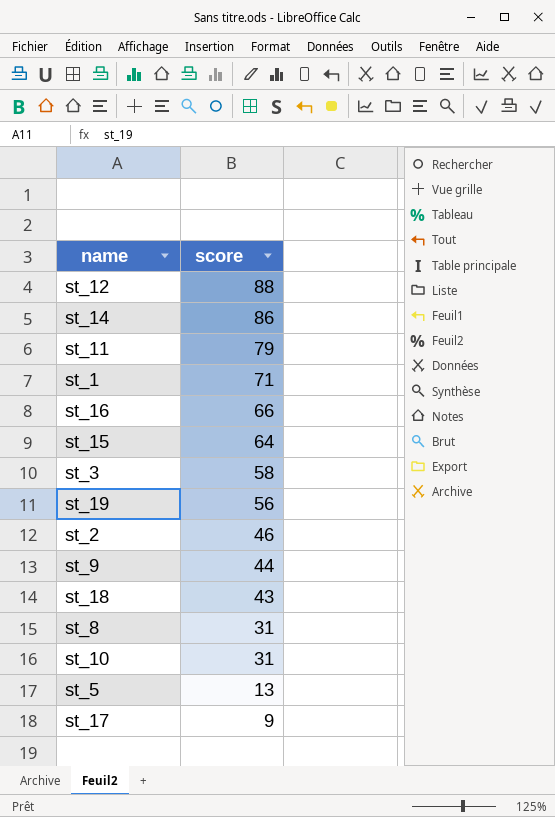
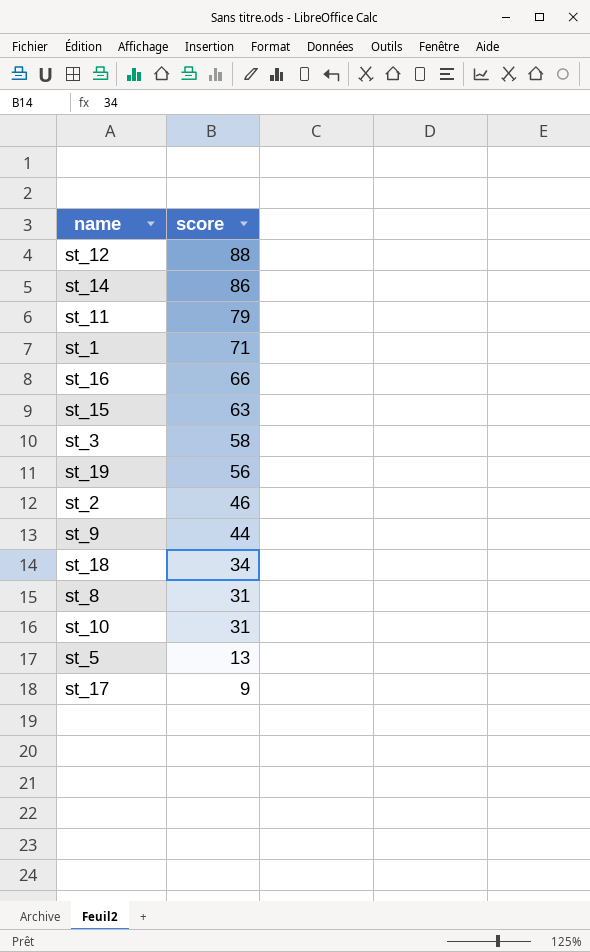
st_15 | score: 64 -> 63
st_18 | score: 43 -> 34

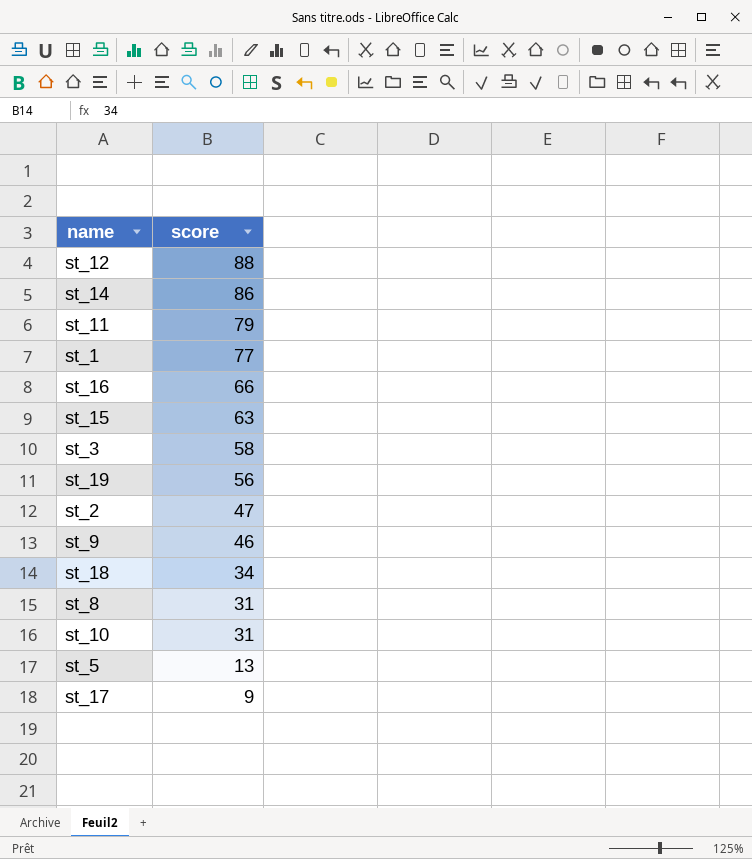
st_1 | score: 71 -> 77
st_2 | score: 46 -> 47
st_9 | score: 44 -> 46

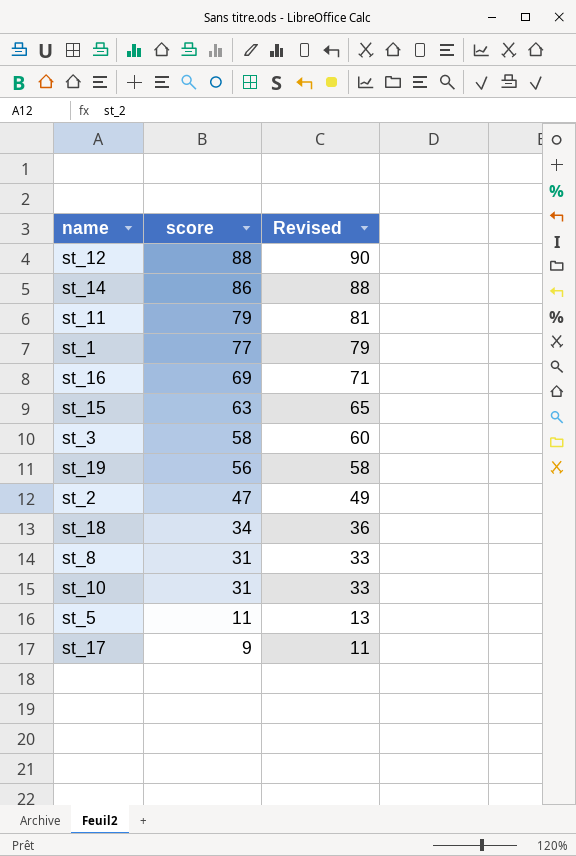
column Revised | formula: none -> [score] + 2
row st_9: 46 -> none
st_16 | score: 66 -> 69
st_5 | score: 13 -> 11

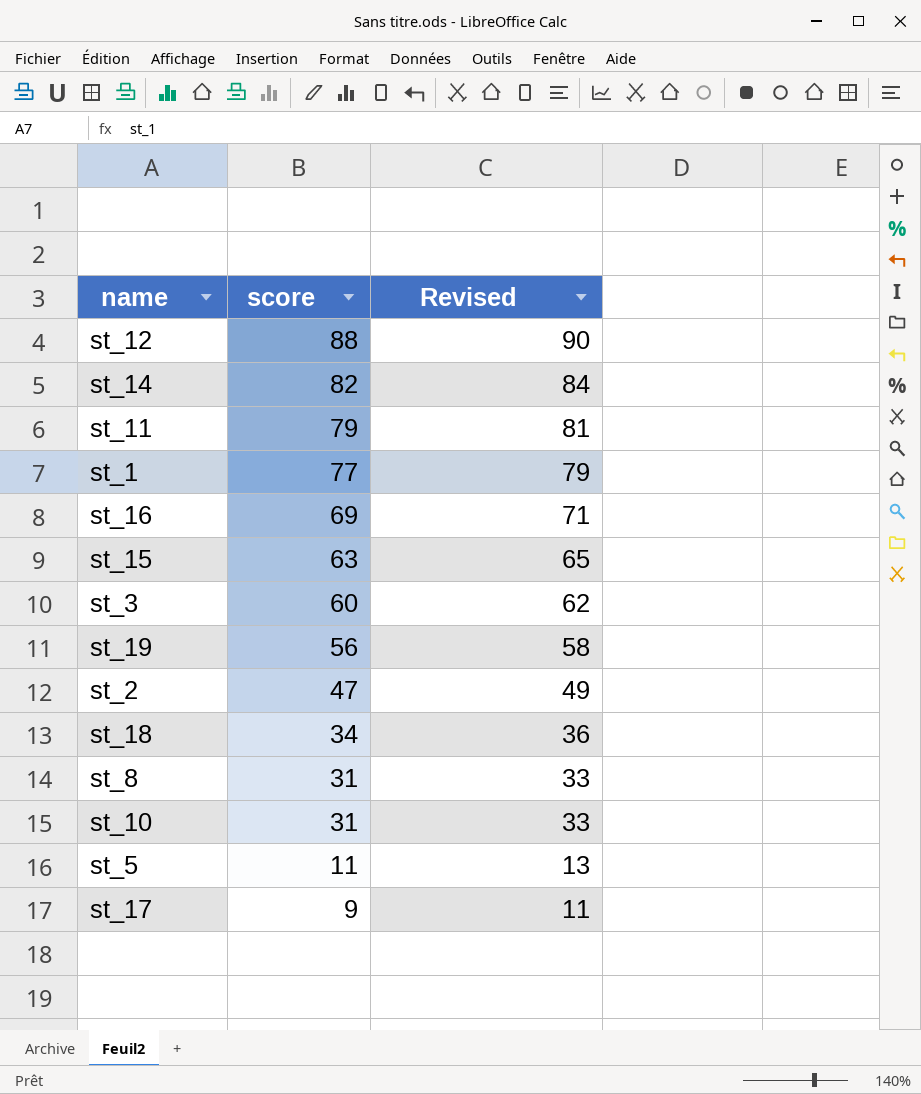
st_14 | score: 86 -> 82
st_14 | Revised: 88 -> 84
st_3 | score: 58 -> 60
st_3 | Revised: 60 -> 62

